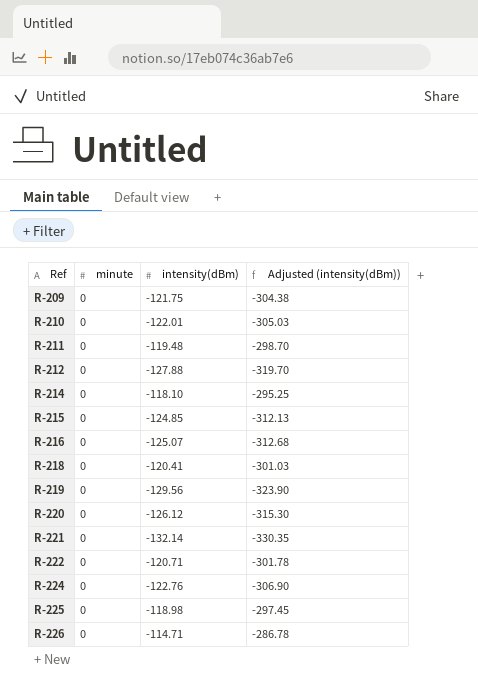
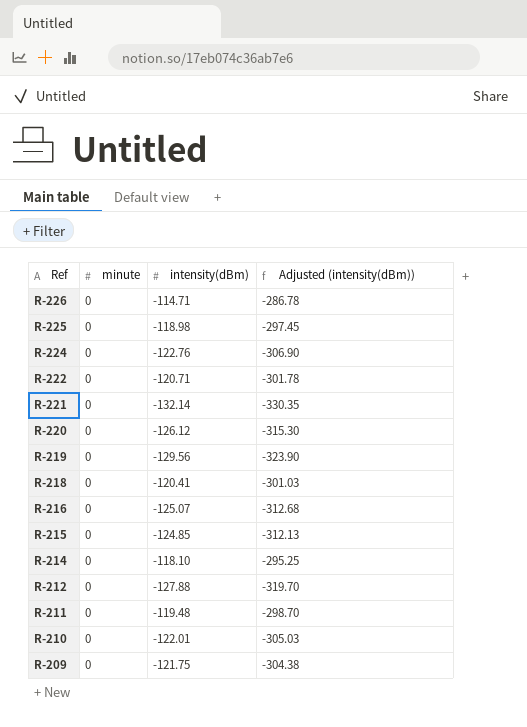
row order: Ref ascending -> Ref descending

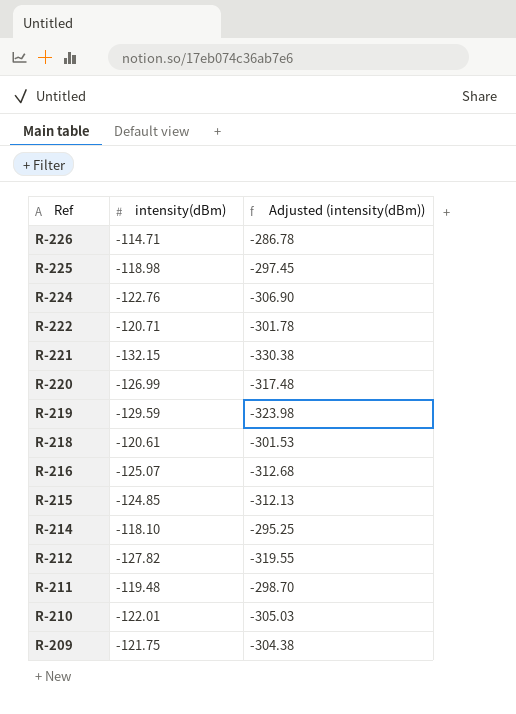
column minute | position: 2 -> none
R-221 | intensity(dBm): -132.14 -> -132.15
R-221 | Adjusted (intensity(dBm)): -330.35 -> -330.38
R-220 | intensity(dBm): -126.12 -> -126.99
R-220 | Adjusted (intensity(dBm)): -315.30 -> -317.48
R-219 | intensity(dBm): -129.56 -> -129.59
R-219 | Adjusted (intensity(dBm)): -323.90 -> -323.98
R-218 | intensity(dBm): -120.41 -> -120.61
R-218 | Adjusted (intensity(dBm)): -301.03 -> -301.53
R-212 | intensity(dBm): -127.88 -> -127.82
R-212 | Adjusted (intensity(dBm)): -319.70 -> -319.55

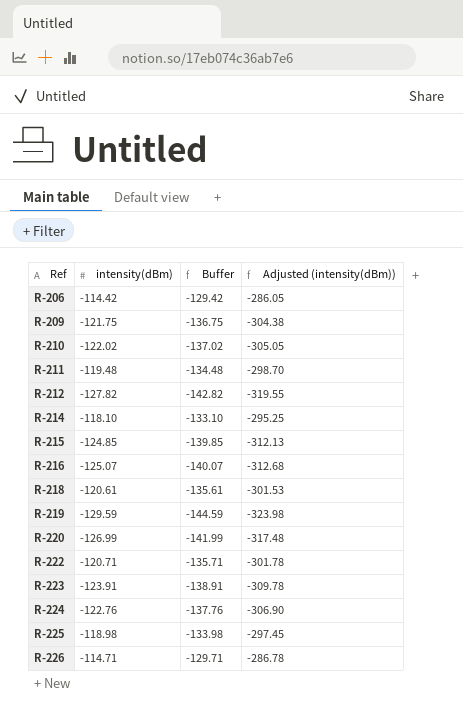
row order: Ref descending -> Ref ascending
column Buffer | formula: none -> [intensity(dBm)] - 15
row R-221: -132.15 | -330.38 -> none
row R-206: none -> -114.42 | -129.42 | -286.05
R-210 | intensity(dBm): -122.01 -> -122.02
R-210 | Adjusted (intensity(dBm)): -305.03 -> -305.05
row R-223: none -> -123.91 | -138.91 | -309.78

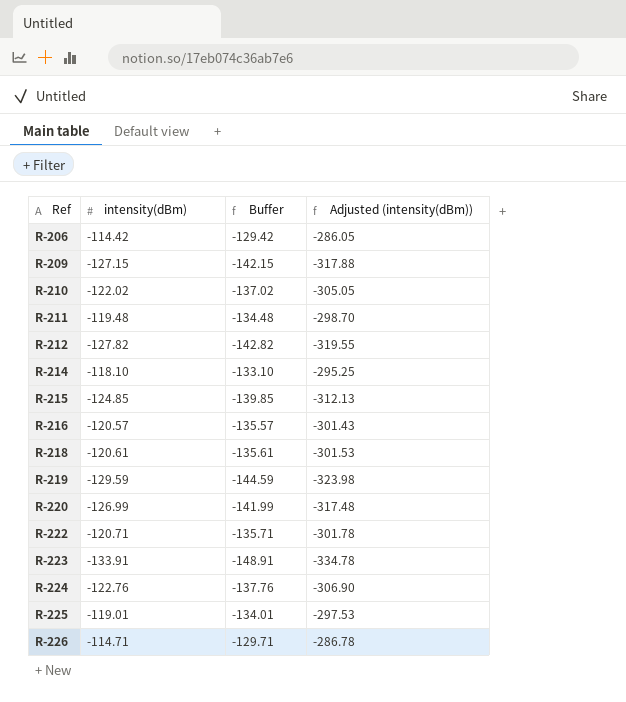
R-209 | intensity(dBm): -121.75 -> -127.15
R-209 | Buffer: -136.75 -> -142.15
R-209 | Adjusted (intensity(dBm)): -304.38 -> -317.88
R-216 | intensity(dBm): -125.07 -> -120.57
R-216 | Buffer: -140.07 -> -135.57
R-216 | Adjusted (intensity(dBm)): -312.68 -> -301.43
R-223 | intensity(dBm): -123.91 -> -133.91
R-223 | Buffer: -138.91 -> -148.91
R-223 | Adjusted (intensity(dBm)): -309.78 -> -334.78
R-225 | intensity(dBm): -118.98 -> -119.01
R-225 | Buffer: -133.98 -> -134.01
R-225 | Adjusted (intensity(dBm)): -297.45 -> -297.53

